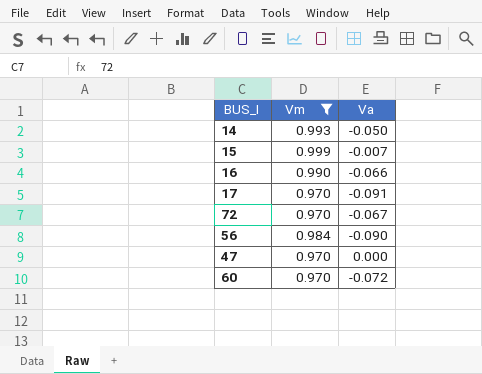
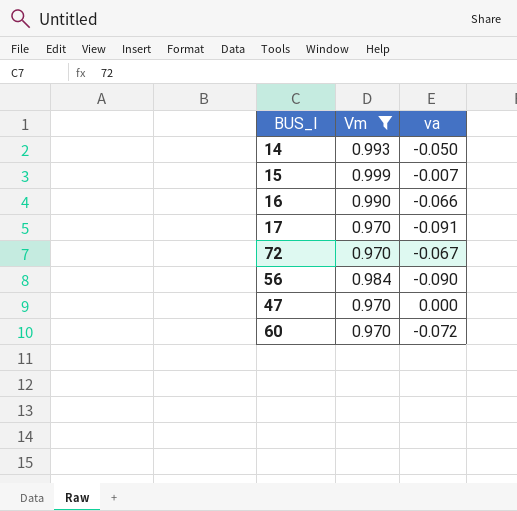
column name: Va -> va

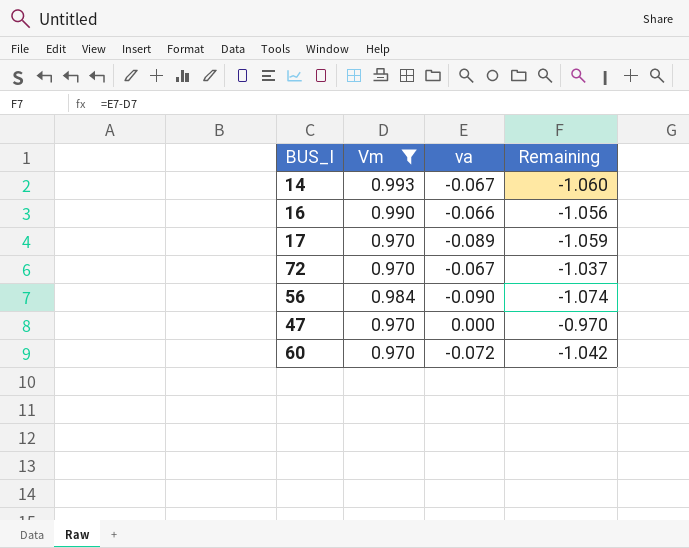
column Remaining | formula: none -> [va] - [Vm]
row 15: 0.999 | -0.007 -> none
14 | va: -0.050 -> -0.067
17 | va: -0.091 -> -0.089

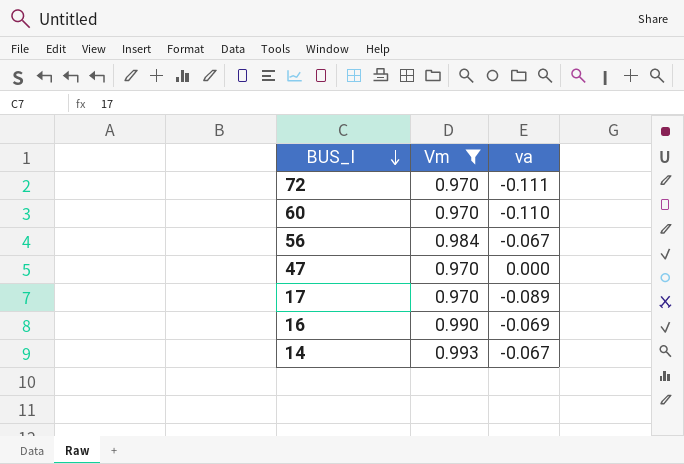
row order: none -> BUS_I descending
column Remaining | formula: [va] - [Vm] -> none
72 | va: -0.067 -> -0.111
60 | va: -0.072 -> -0.110
56 | va: -0.090 -> -0.067
16 | va: -0.066 -> -0.069

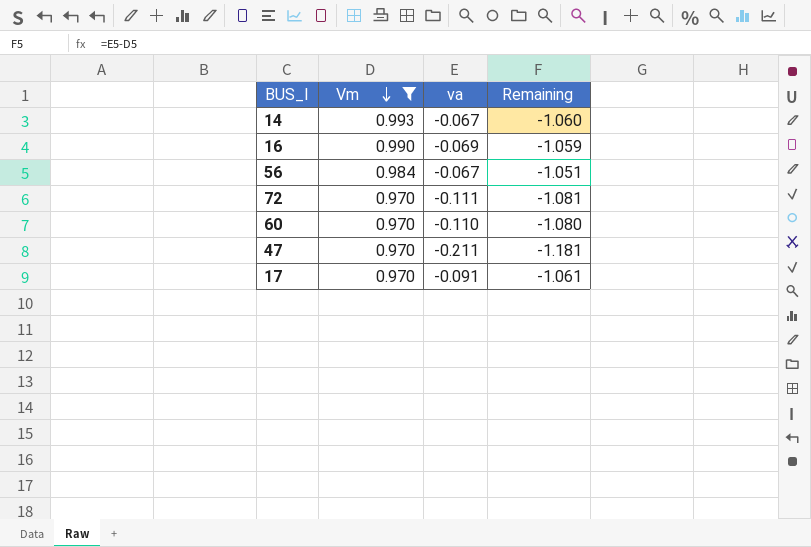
row order: BUS_I descending -> Vm descending
column Remaining | formula: none -> [va] - [Vm]
47 | va: 0.000 -> -0.211
17 | va: -0.089 -> -0.091

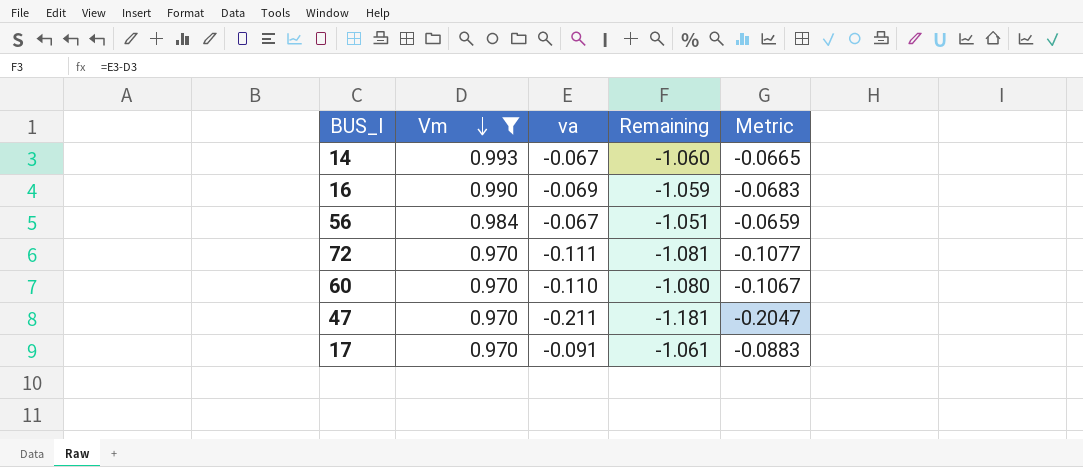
column Metric | formula: none -> [Vm] * [va]

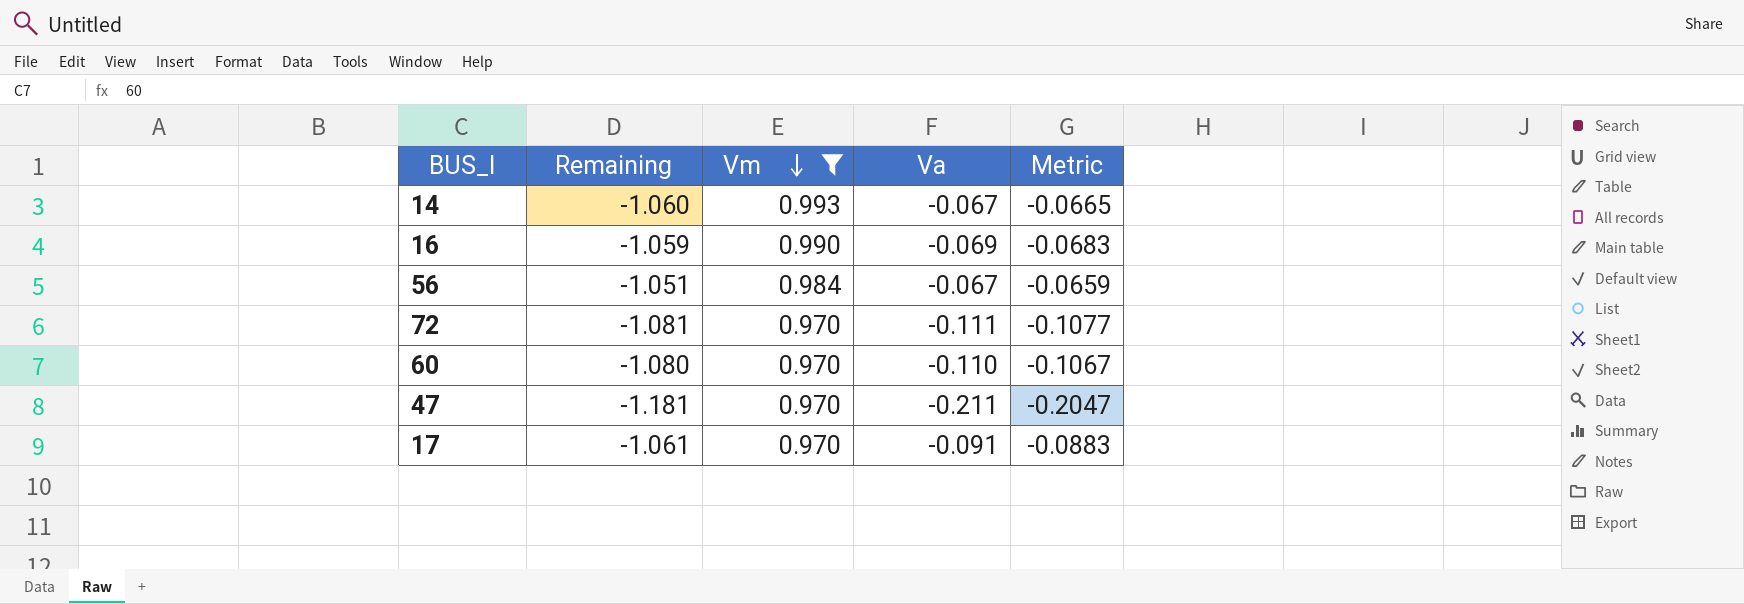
column Remaining | position: 4 -> 2
column name: va -> Va

